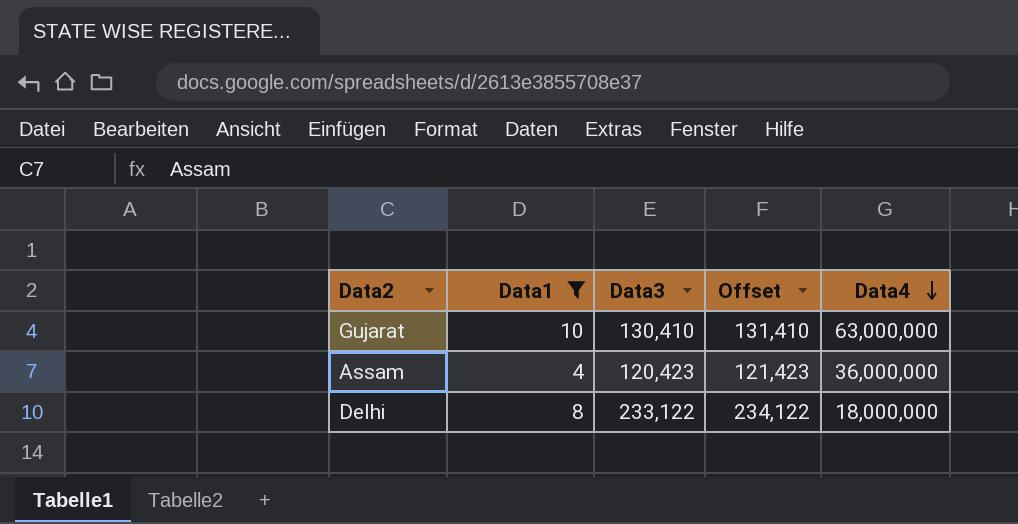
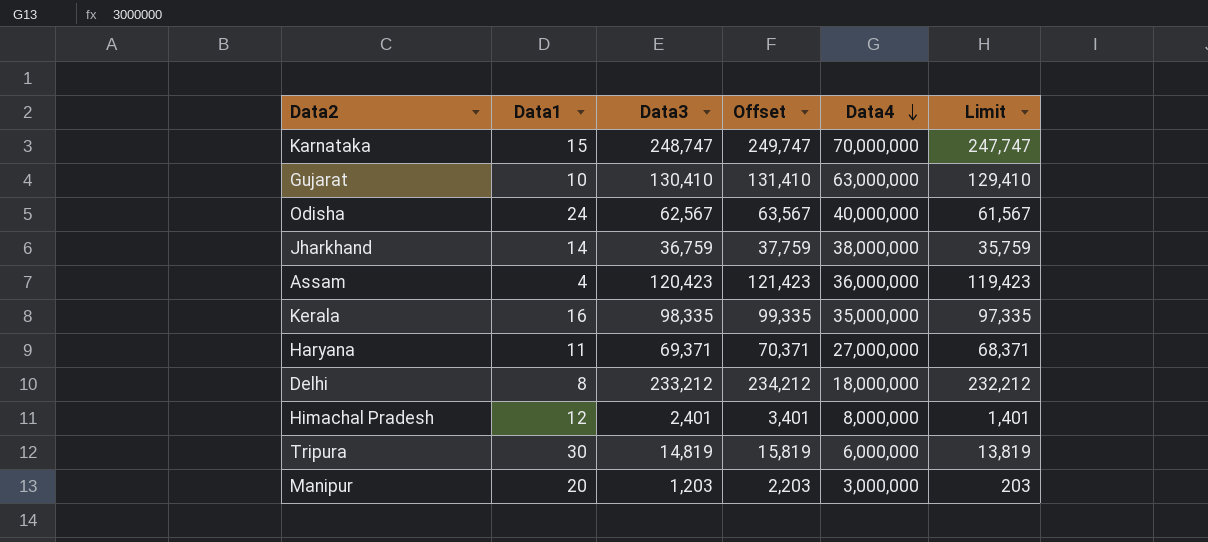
filter: Data1 <= 10 -> none
column Limit | formula: none -> [Data3] - 1000
Delhi | Data3: 233,122 -> 233,212
Delhi | Offset: 234,122 -> 234,212

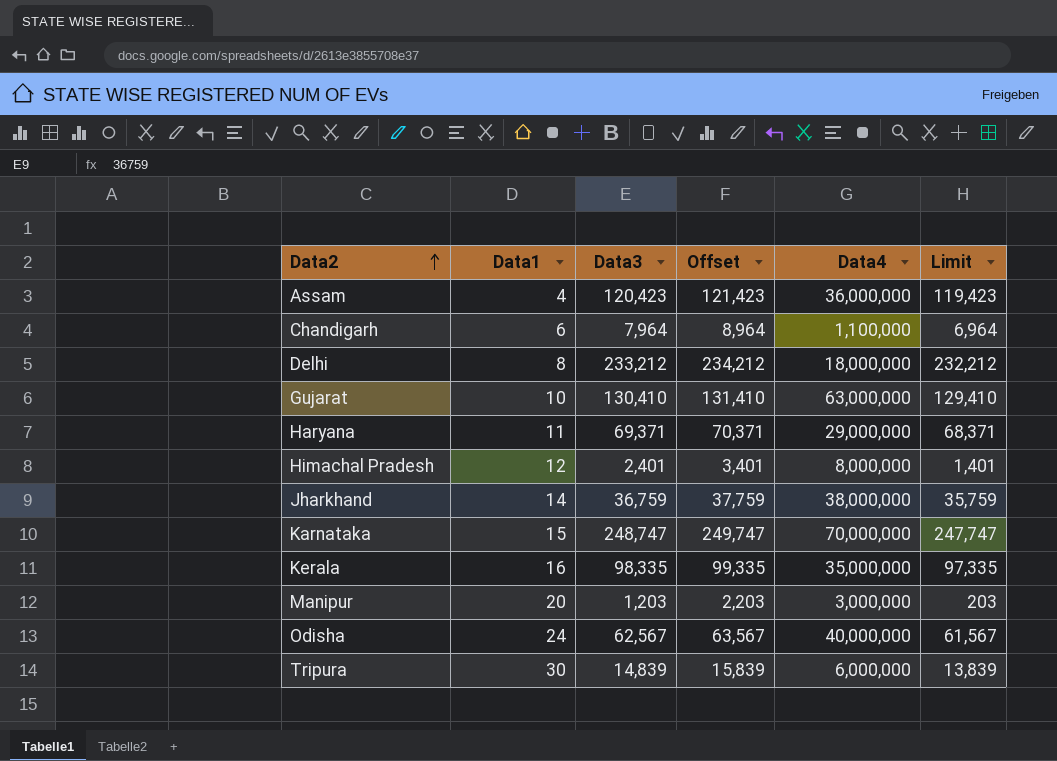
row order: Data4 descending -> Data2 ascending
row Chandigarh: none -> 6 | 7,964 | 8,964 | 1,100,000 | 6,964
Haryana | Data4: 27,000,000 -> 29,000,000
Tripura | Data3: 14,819 -> 14,839
Tripura | Offset: 15,819 -> 15,839
Tripura | Limit: 13,819 -> 13,839

